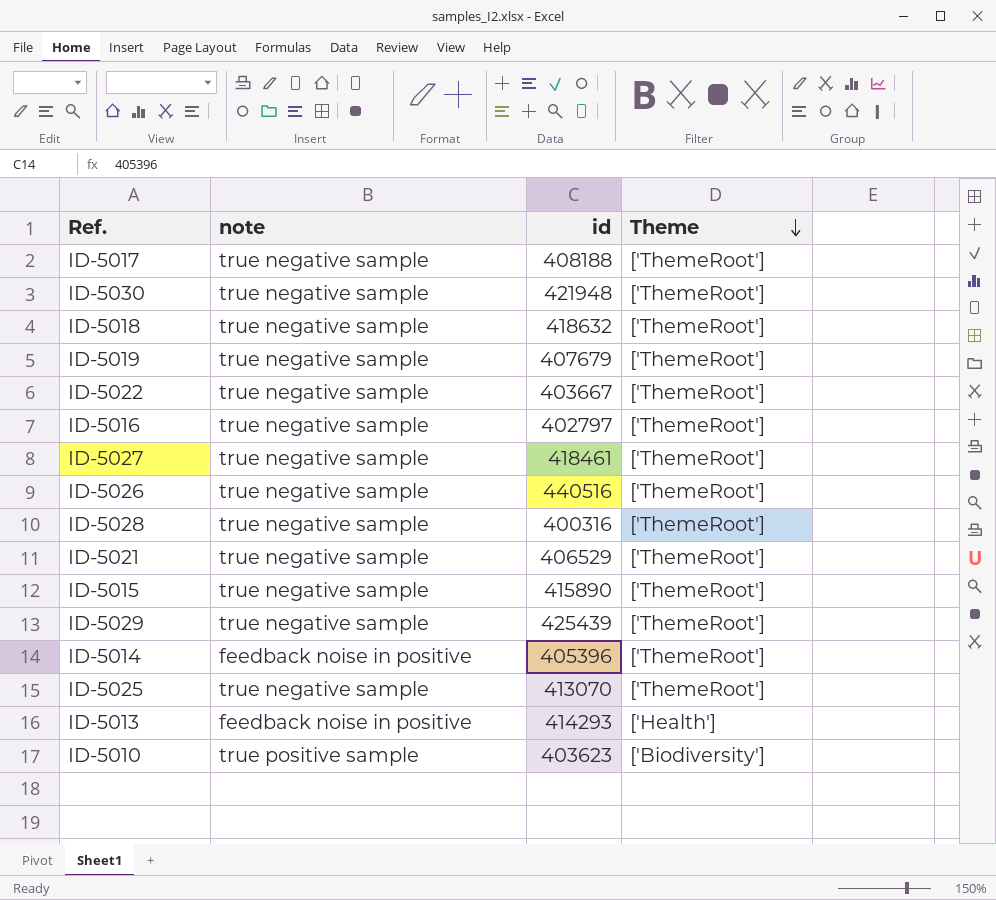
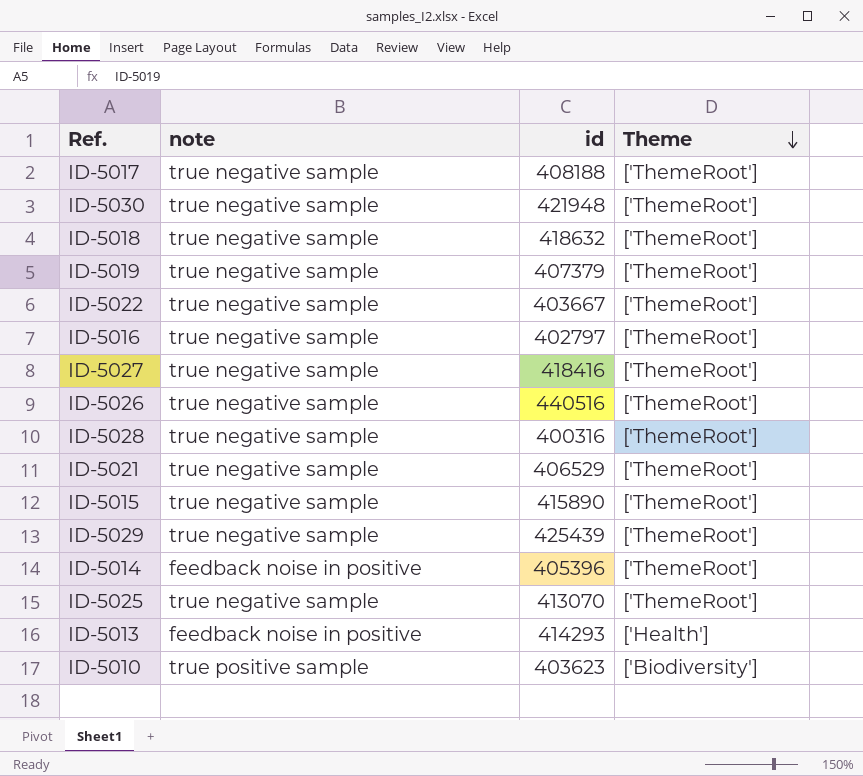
ID-5019 | id: 407679 -> 407379
ID-5027 | id: 418461 -> 418416

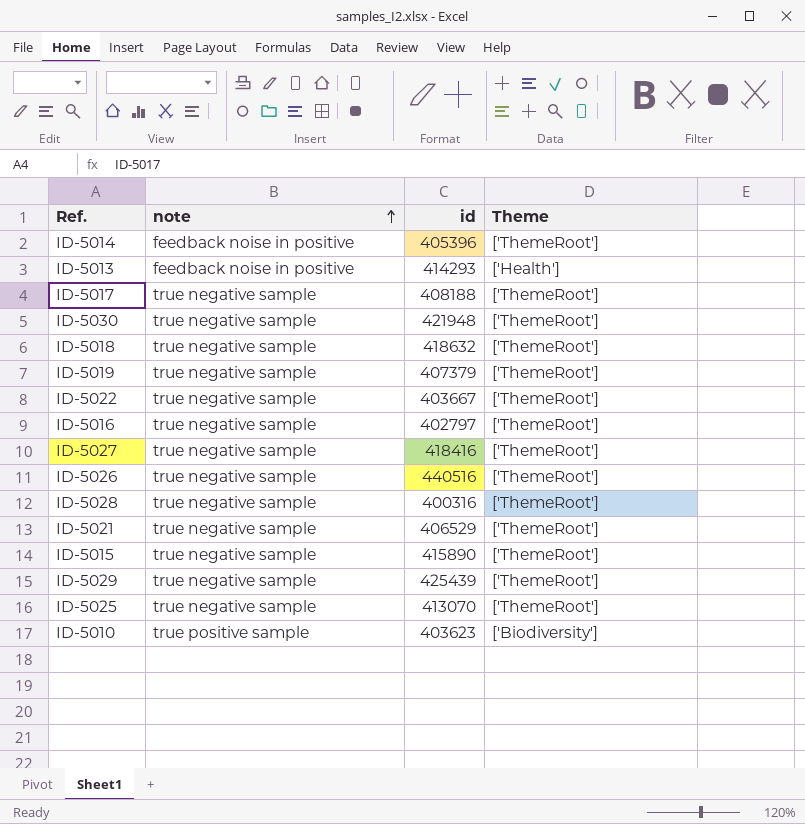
row order: Theme descending -> note ascending

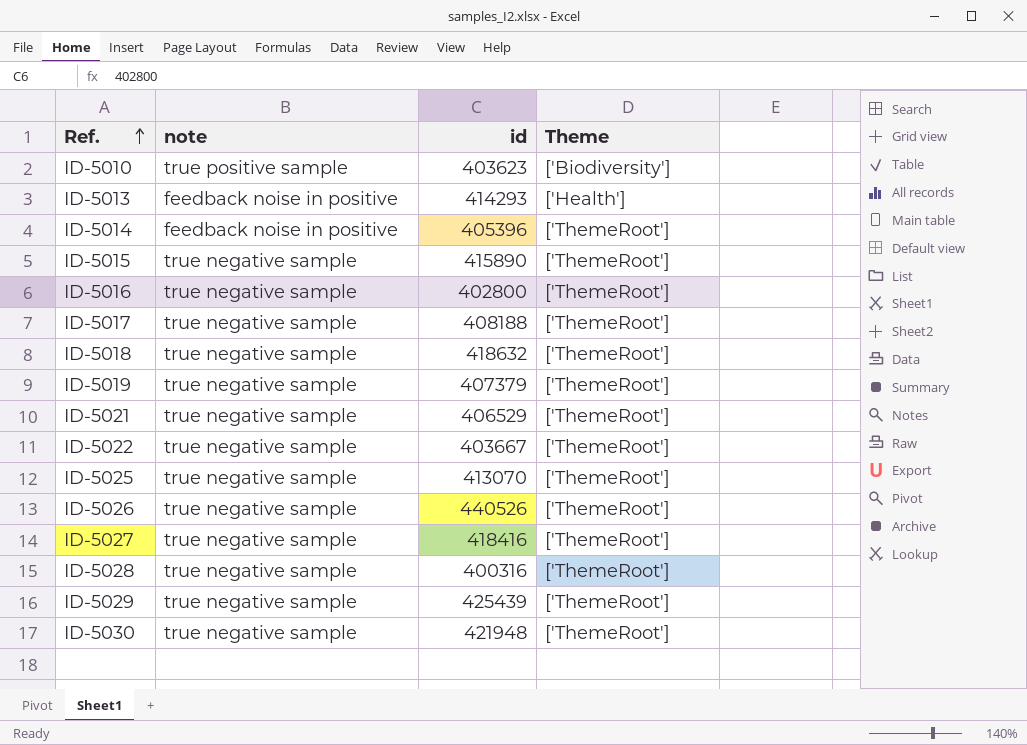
row order: note ascending -> Ref. ascending
ID-5016 | id: 402797 -> 402800
ID-5026 | id: 440516 -> 440526

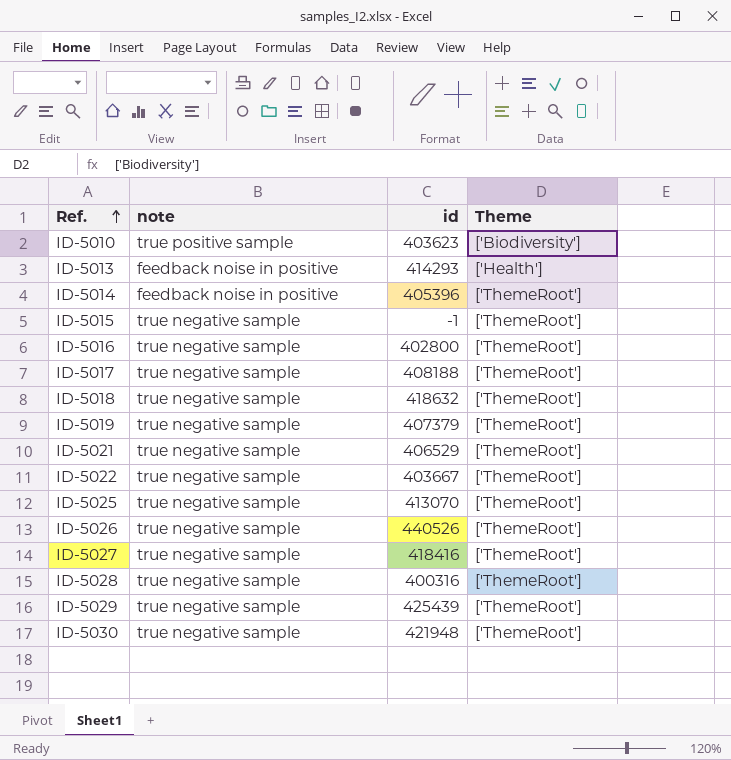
ID-5015 | id: 415890 -> -1

